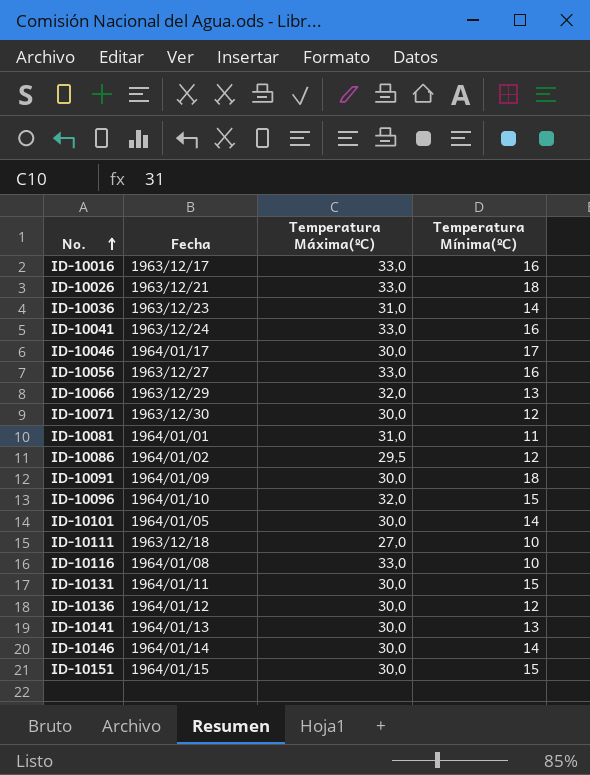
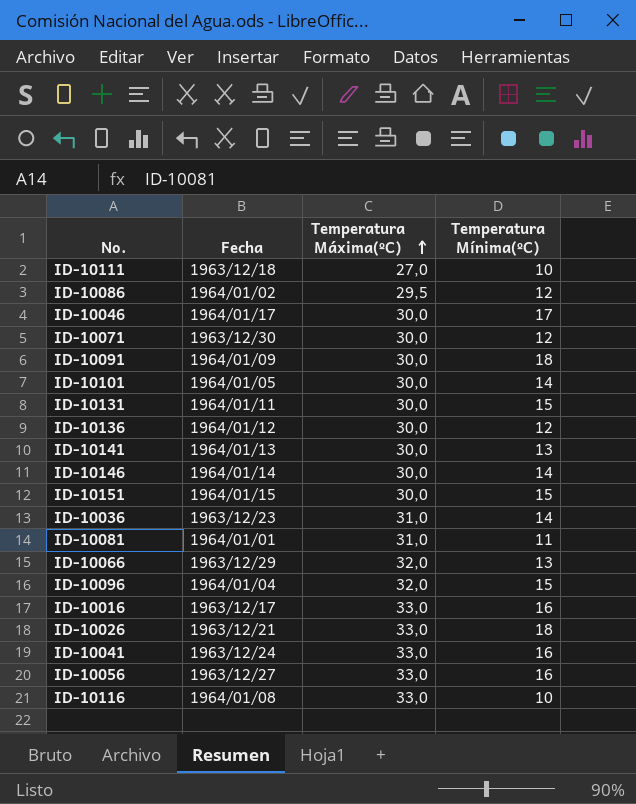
row order: No. ascending -> Temperatura Máxima(ºC) ascending
ID-10096 | Fecha: 1964/01/10 -> 1964/01/04

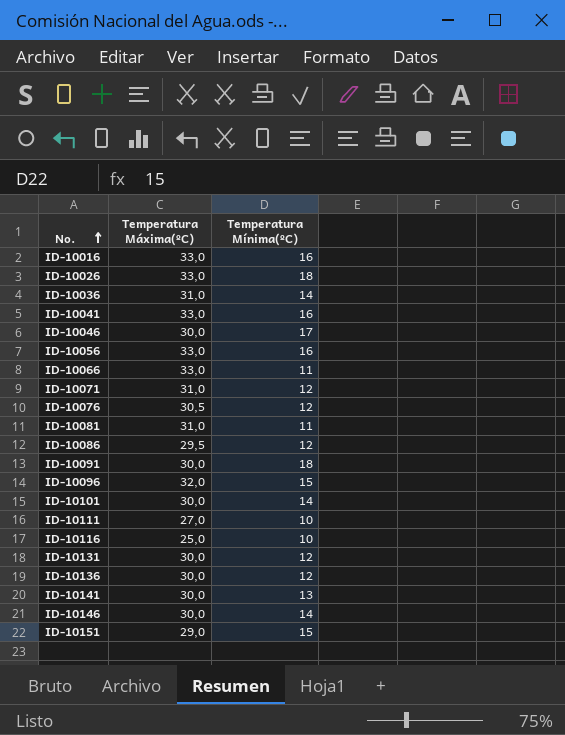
row order: Temperatura Máxima(ºC) ascending -> No. ascending
column Fecha | position: 2 -> none
ID-10066 | Temperatura Máxima(ºC): 32,0 -> 33,0
ID-10066 | Temperatura Mínima(ºC): 13 -> 11
ID-10071 | Temperatura Máxima(ºC): 30,0 -> 31,0
row ID-10076: none -> 30,5 | 12
ID-10116 | Temperatura Máxima(ºC): 33,0 -> 25,0
ID-10131 | Temperatura Mínima(ºC): 15 -> 12
ID-10151 | Temperatura Máxima(ºC): 30,0 -> 29,0

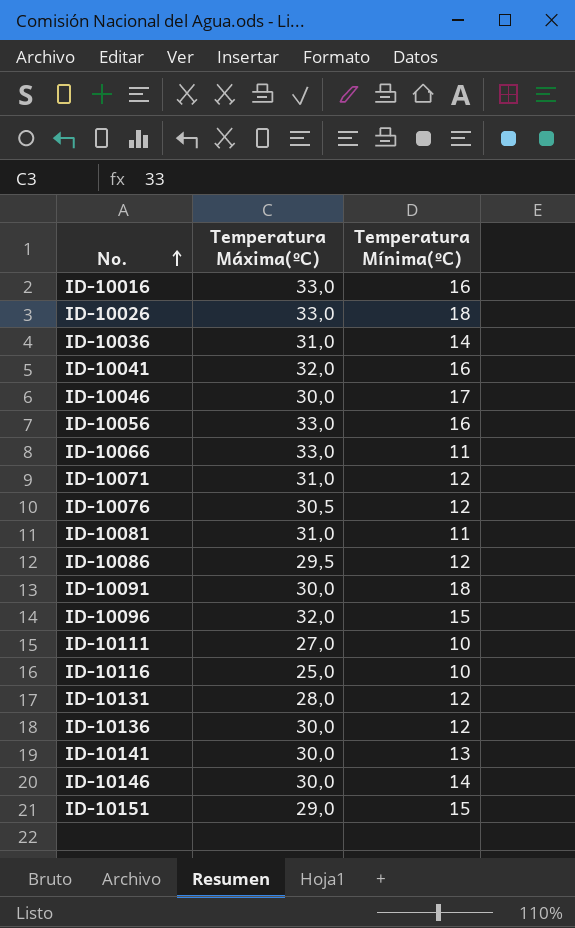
row ID-10101: 30,0 | 14 -> none
ID-10041 | Temperatura Máxima(ºC): 33,0 -> 32,0
ID-10131 | Temperatura Máxima(ºC): 30,0 -> 28,0

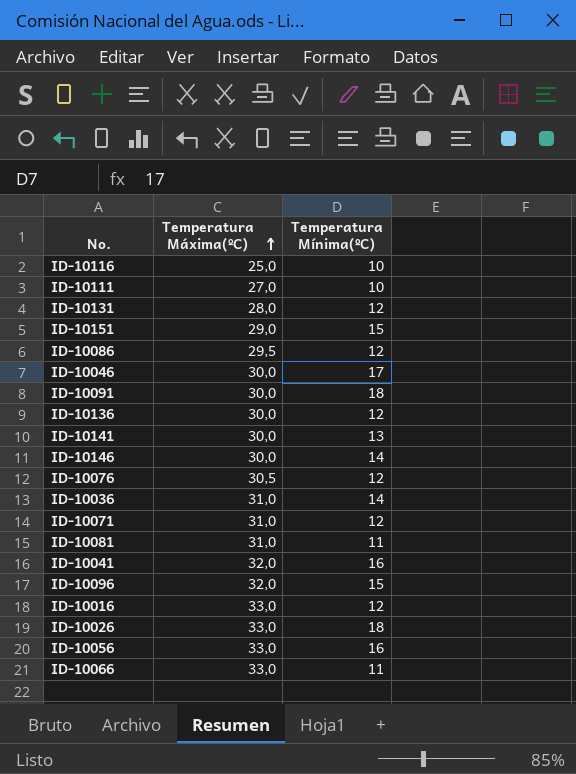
row order: No. ascending -> Temperatura Máxima(ºC) ascending
ID-10016 | Temperatura Mínima(ºC): 16 -> 12

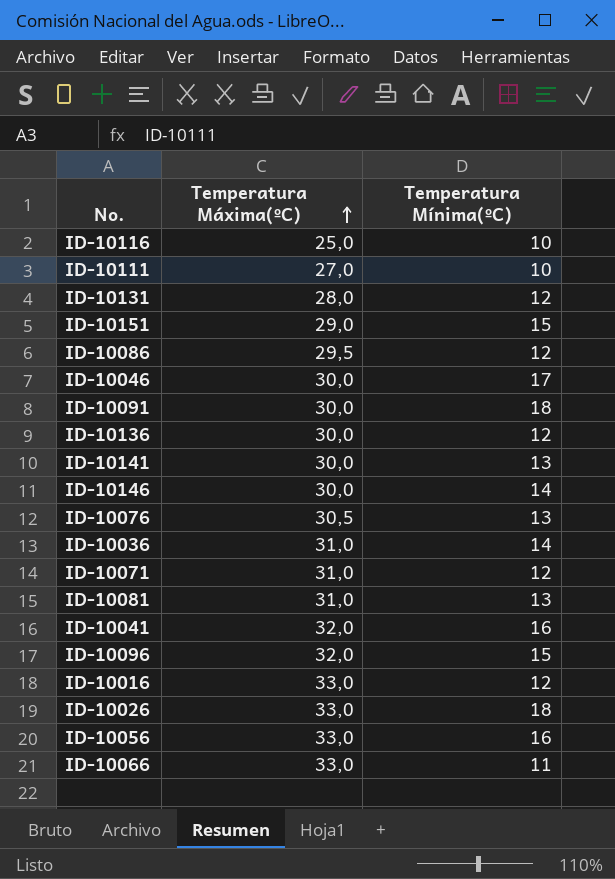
ID-10076 | Temperatura Mínima(ºC): 12 -> 13
ID-10081 | Temperatura Mínima(ºC): 11 -> 13

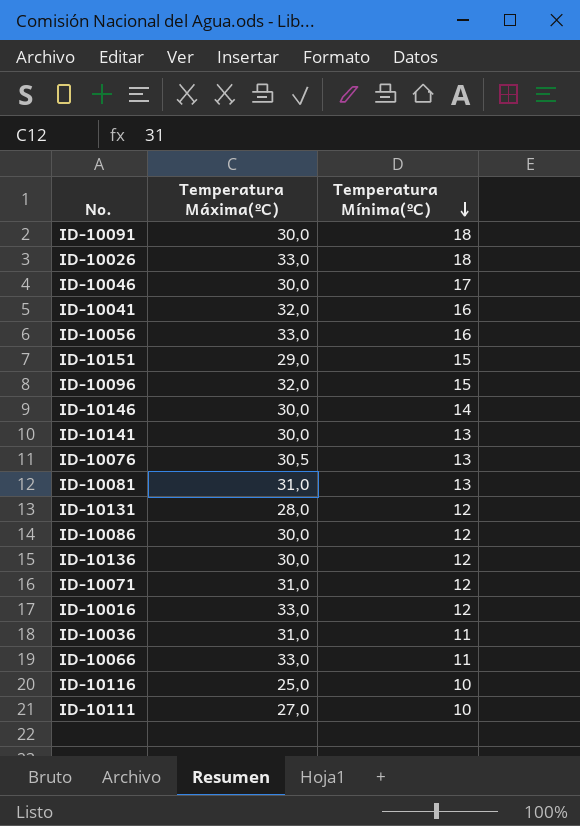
row order: Temperatura Máxima(ºC) ascending -> Temperatura Mínima(ºC) descending
ID-10086 | Temperatura Máxima(ºC): 29,5 -> 30,0
ID-10036 | Temperatura Mínima(ºC): 14 -> 11

